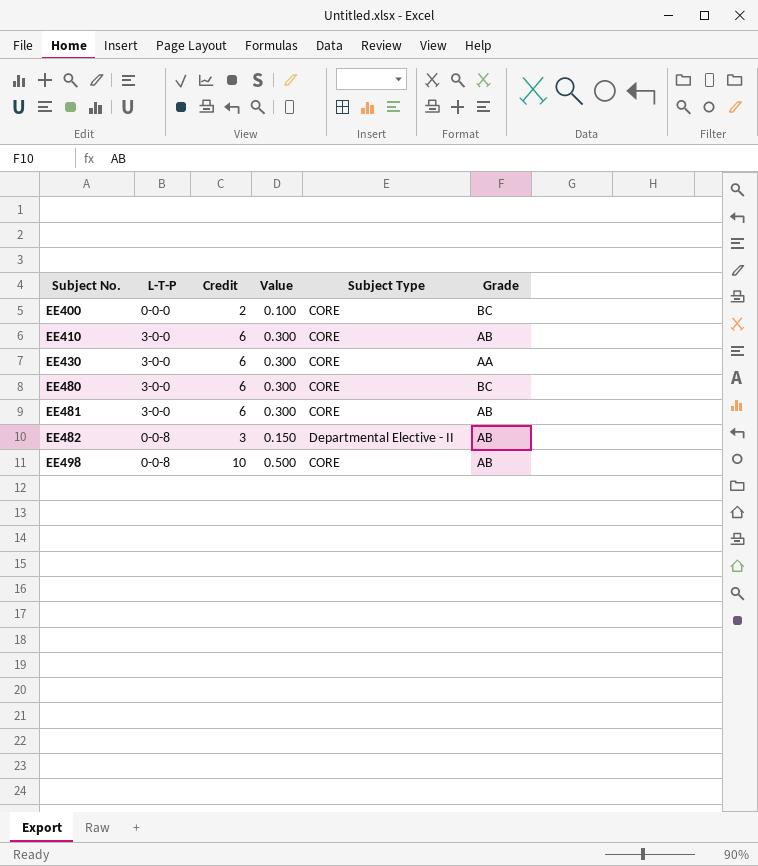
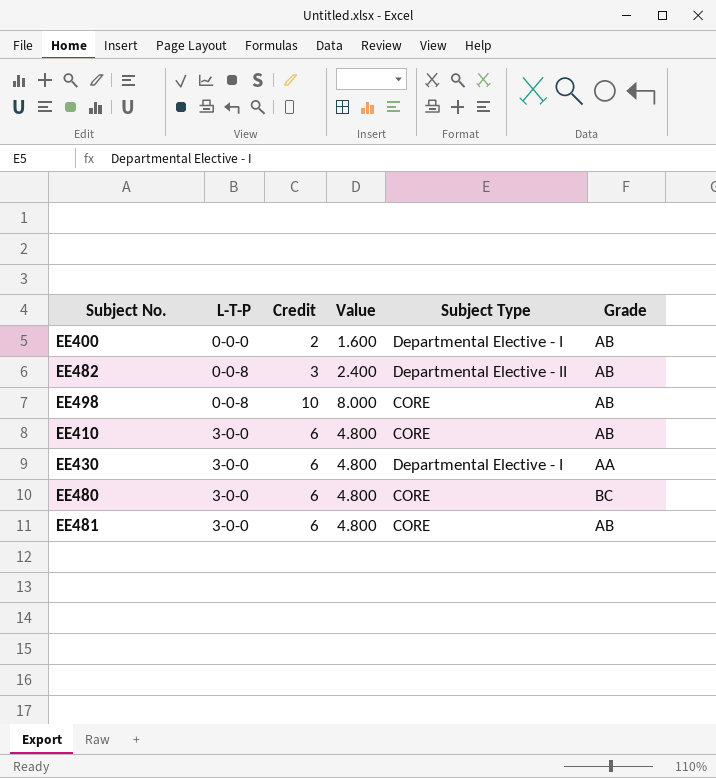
row order: Subject No. ascending -> L-T-P ascending
column Value | formula: [Credit] * 0.05 -> [Credit] * 0.8
EE400 | Subject Type: CORE -> Departmental Elective - I
EE400 | Grade: BC -> AB
EE430 | Subject Type: CORE -> Departmental Elective - I

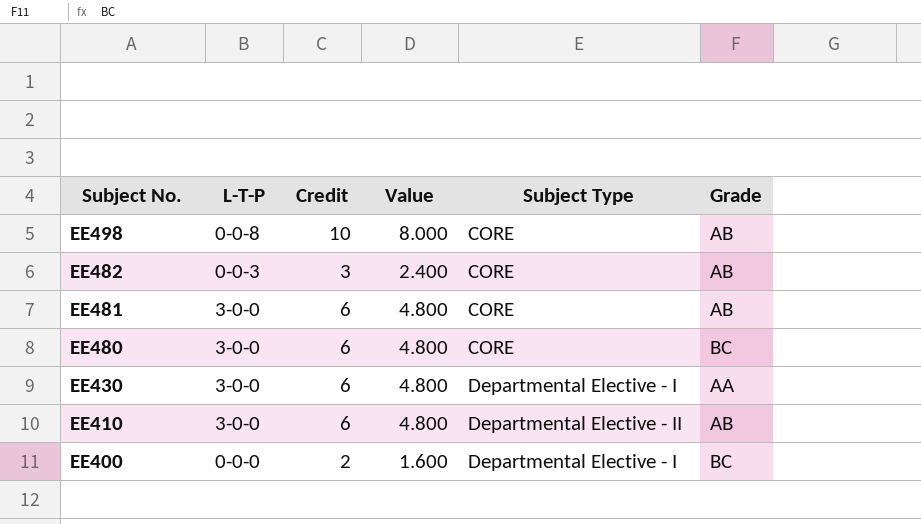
row order: L-T-P ascending -> Subject No. descending
EE482 | L-T-P: 0-0-8 -> 0-0-3
EE482 | Subject Type: Departmental Elective - II -> CORE
EE410 | Subject Type: CORE -> Departmental Elective - II
EE400 | Grade: AB -> BC

